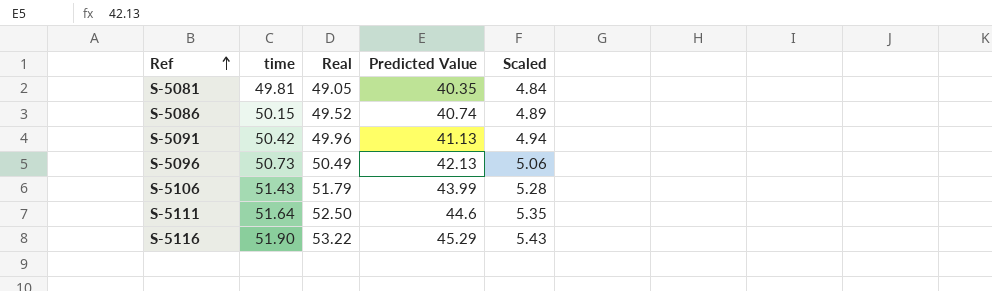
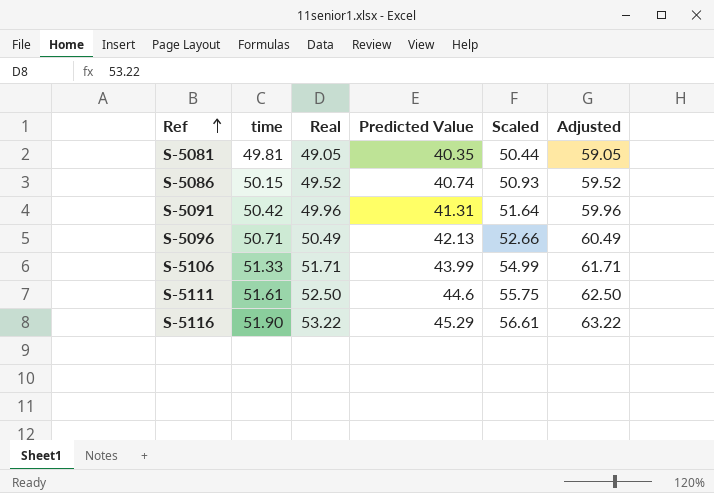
column Scaled | formula: [Predicted Value] * 0.12 -> [Predicted Value] * 1.25
column Adjusted | formula: none -> [Real] + 10
S-5091 | Predicted Value: 41.13 -> 41.31
S-5096 | time: 50.73 -> 50.71
S-5106 | time: 51.43 -> 51.33
S-5106 | Real: 51.79 -> 51.71
S-5111 | time: 51.64 -> 51.61

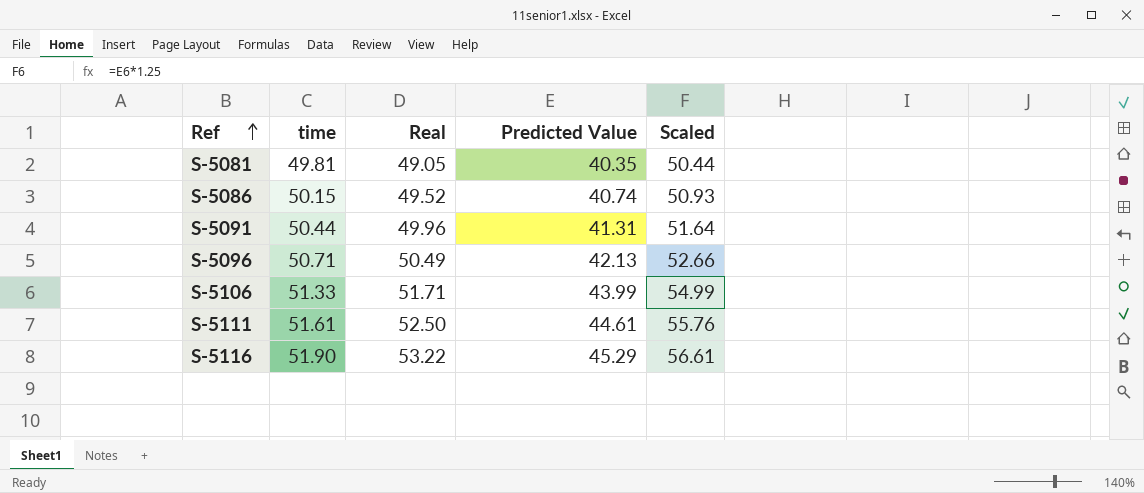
column Adjusted | formula: [Real] + 10 -> none
S-5091 | time: 50.42 -> 50.44
S-5111 | Predicted Value: 44.6 -> 44.61
S-5111 | Scaled: 55.75 -> 55.76

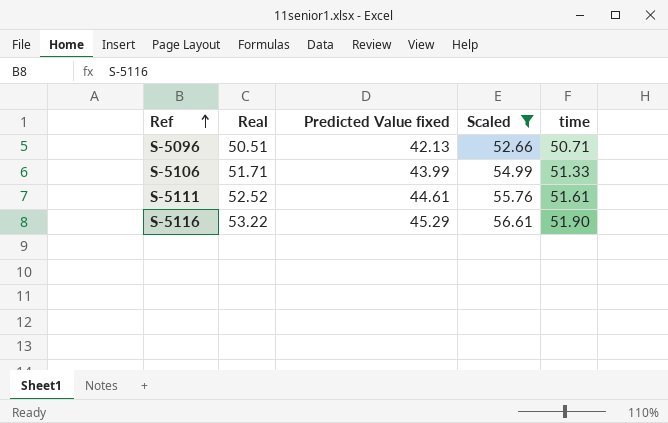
filter: none -> Scaled >= 52.66
column name: Predicted Value -> Predicted Value fixed
column time | position: 2 -> 5
S-5096 | Real: 50.49 -> 50.51
S-5111 | Real: 52.50 -> 52.52

